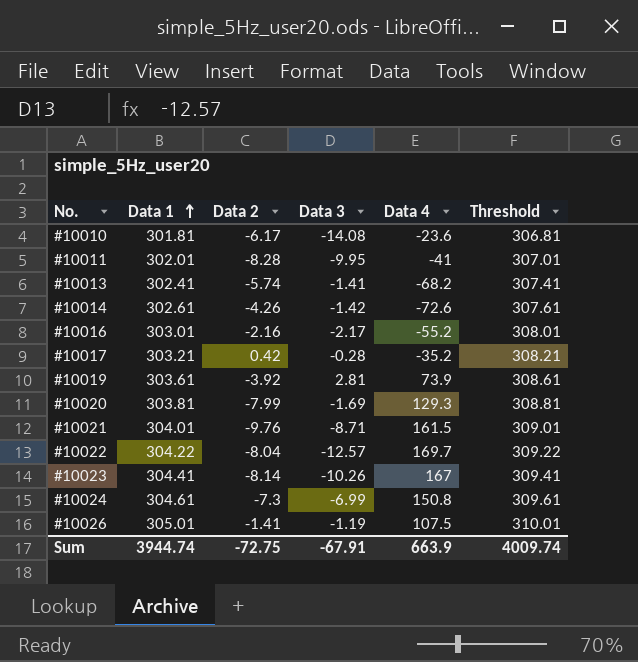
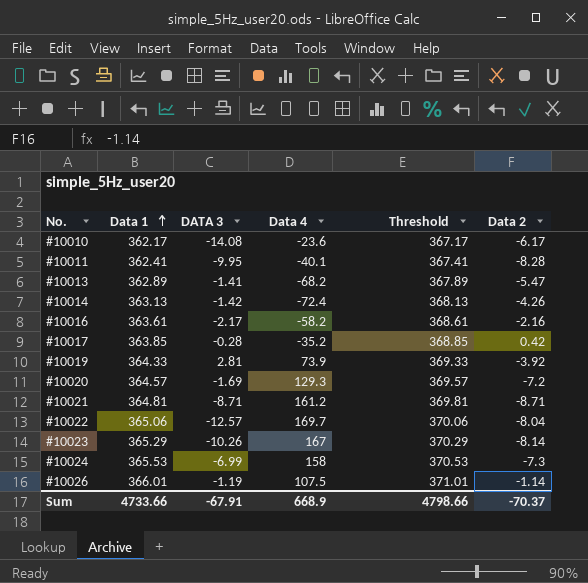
column name: Data 3 -> DATA 3
column Data 2 | position: 3 -> 6
#10010 | Data 1: 301.81 -> 362.17
#10010 | Threshold: 306.81 -> 367.17
#10011 | Data 1: 302.01 -> 362.41
#10011 | Data 4: -41 -> -40.1
#10011 | Threshold: 307.01 -> 367.41
#10013 | Data 1: 302.41 -> 362.89
#10013 | Threshold: 307.41 -> 367.89
#10013 | Data 2: -5.74 -> -5.47
#10014 | Data 1: 302.61 -> 363.13
#10014 | Data 4: -72.6 -> -72.4
#10014 | Threshold: 307.61 -> 368.13
#10016 | Data 1: 303.01 -> 363.61
#10016 | Data 4: -55.2 -> -58.2
#10016 | Threshold: 308.01 -> 368.61
#10017 | Data 1: 303.21 -> 363.85
#10017 | Threshold: 308.21 -> 368.85
#10019 | Data 1: 303.61 -> 364.33
#10019 | Threshold: 308.61 -> 369.33
#10020 | Data 1: 303.81 -> 364.57
#10020 | Threshold: 308.81 -> 369.57
#10020 | Data 2: -7.99 -> -7.2
#10021 | Data 1: 304.01 -> 364.81
#10021 | Data 4: 161.5 -> 161.2
#10021 | Threshold: 309.01 -> 369.81
#10021 | Data 2: -9.76 -> -8.71
#10022 | Data 1: 304.22 -> 365.06
#10022 | Threshold: 309.22 -> 370.06
#10023 | Data 1: 304.41 -> 365.29
#10023 | Threshold: 309.41 -> 370.29
#10024 | Data 1: 304.61 -> 365.53
#10024 | Data 4: 150.8 -> 158
#10024 | Threshold: 309.61 -> 370.53
#10026 | Data 1: 305.01 -> 366.01
#10026 | Threshold: 310.01 -> 371.01
#10026 | Data 2: -1.41 -> -1.14
Sum | Data 1: 3944.74 -> 4733.66
Sum | Data 4: 663.9 -> 668.9
Sum | Threshold: 4009.74 -> 4798.66
Sum | Data 2: -72.75 -> -70.37

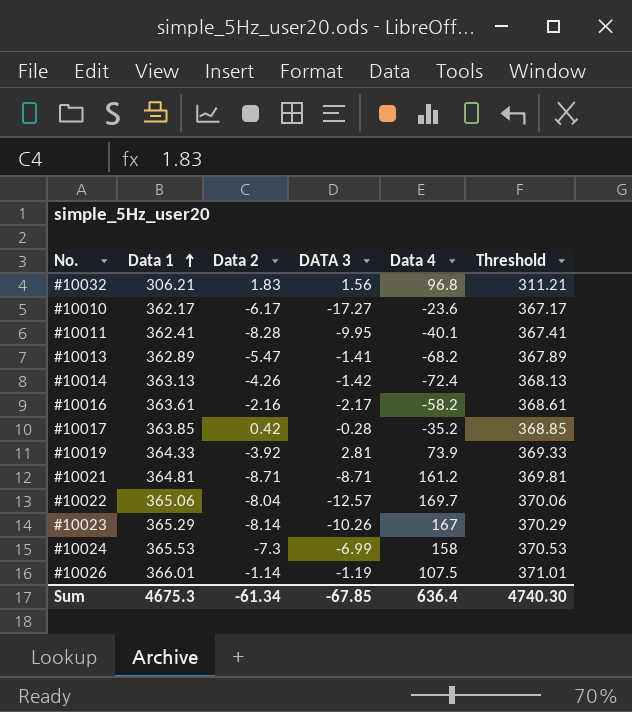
column Data 2 | position: 6 -> 3
row #10020: 364.57 | -1.69 | 129.3 | 369.57 | -7.2 -> none
row #10032: none -> 306.21 | 1.83 | 1.56 | 96.8 | 311.21
#10010 | DATA 3: -14.08 -> -17.27
Sum | Data 1: 4733.66 -> 4675.3
Sum | Data 2: -70.37 -> -61.34
Sum | DATA 3: -67.91 -> -67.85
Sum | Data 4: 668.9 -> 636.4
Sum | Threshold: 4798.66 -> 4740.30

